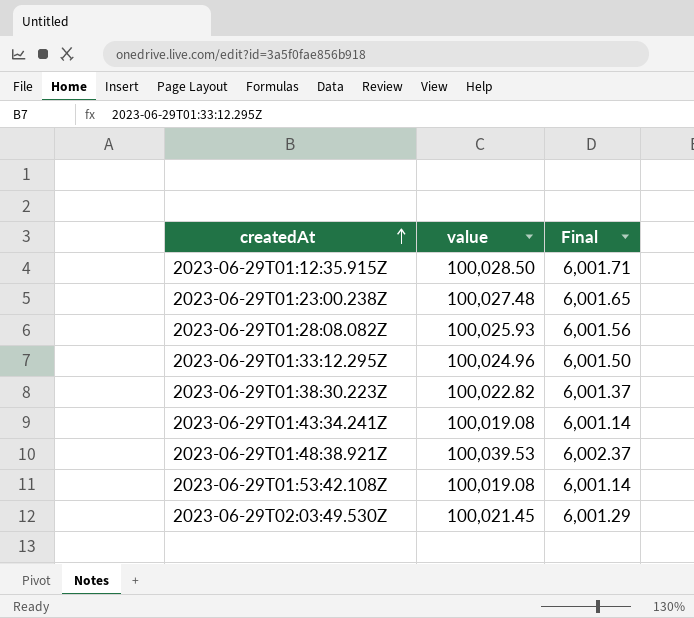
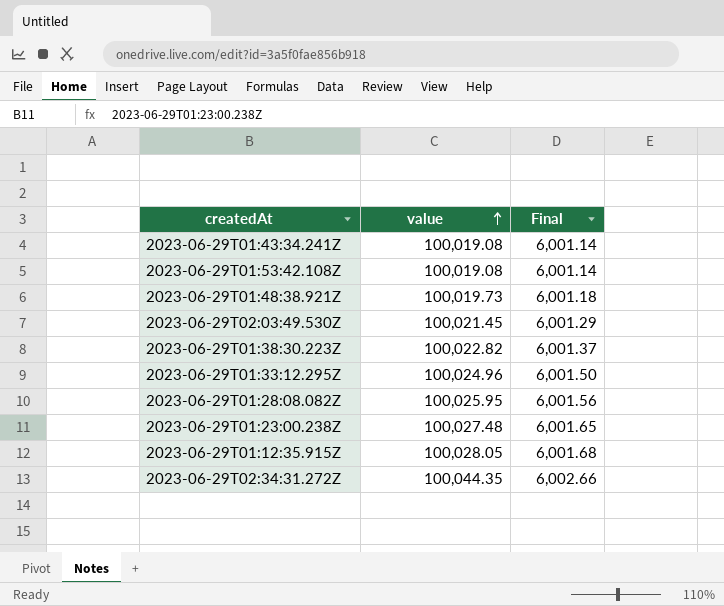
row order: createdAt ascending -> value ascending
2023-06-29T01:48:38.921Z | value: 100,039.53 -> 100,019.73
2023-06-29T01:48:38.921Z | Final: 6,002.37 -> 6,001.18
2023-06-29T01:28:08.082Z | value: 100,025.93 -> 100,025.95
2023-06-29T01:12:35.915Z | value: 100,028.50 -> 100,028.05
2023-06-29T01:12:35.915Z | Final: 6,001.71 -> 6,001.68
row 2023-06-29T02:34:31.272Z: none -> 100,044.35 | 6,002.66

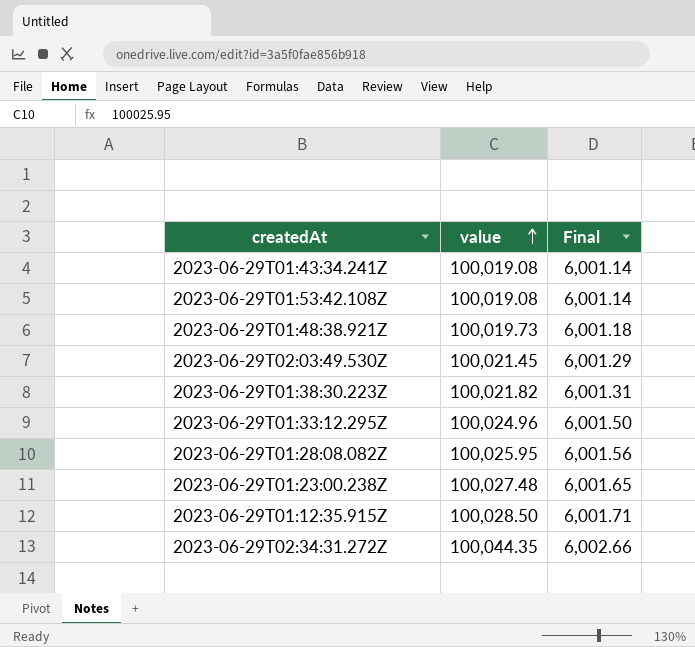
2023-06-29T01:38:30.223Z | value: 100,022.82 -> 100,021.82
2023-06-29T01:38:30.223Z | Final: 6,001.37 -> 6,001.31
2023-06-29T01:12:35.915Z | value: 100,028.05 -> 100,028.50
2023-06-29T01:12:35.915Z | Final: 6,001.68 -> 6,001.71

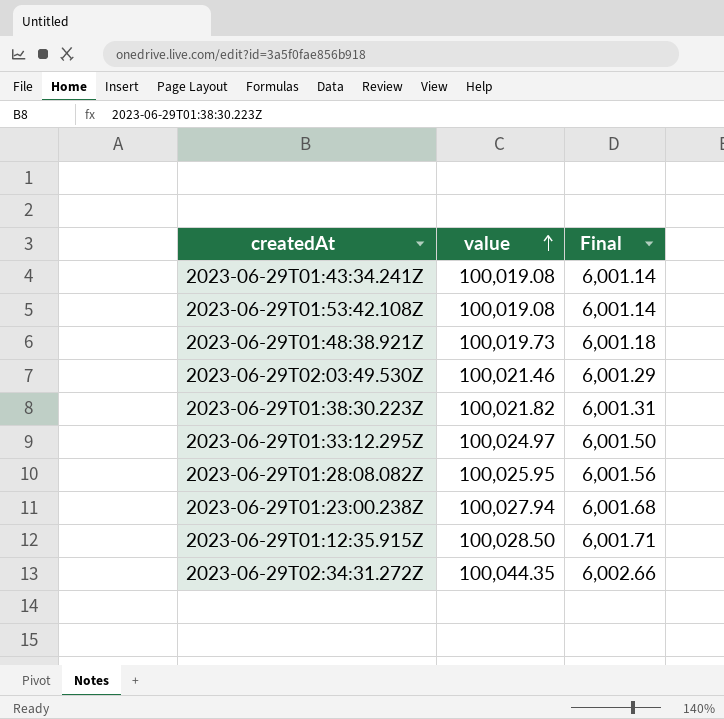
2023-06-29T02:03:49.530Z | value: 100,021.45 -> 100,021.46
2023-06-29T01:33:12.295Z | value: 100,024.96 -> 100,024.97
2023-06-29T01:23:00.238Z | value: 100,027.48 -> 100,027.94
2023-06-29T01:23:00.238Z | Final: 6,001.65 -> 6,001.68

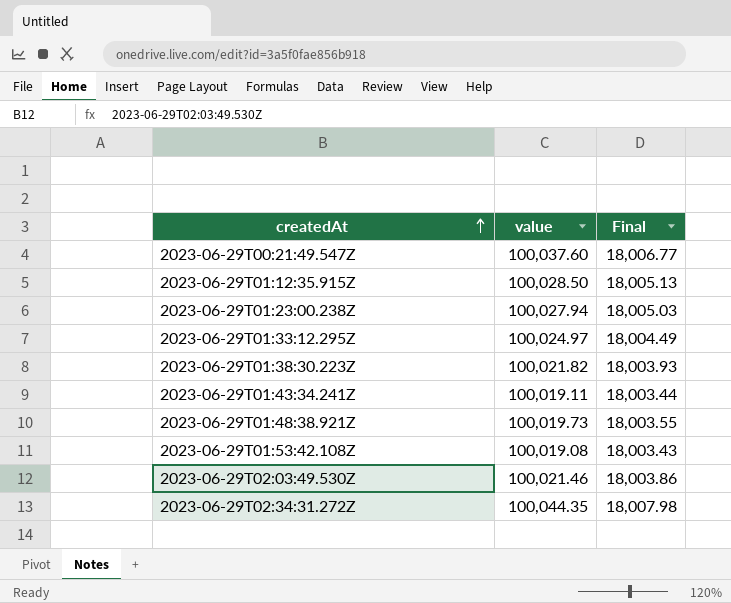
row order: value ascending -> createdAt ascending
column Final | formula: [value] * 0.06 -> [value] * 0.18
row 2023-06-29T01:28:08.082Z: 100,025.95 | 6,001.56 -> none
row 2023-06-29T00:21:49.547Z: none -> 100,037.60 | 18,006.77
2023-06-29T01:43:34.241Z | value: 100,019.08 -> 100,019.11

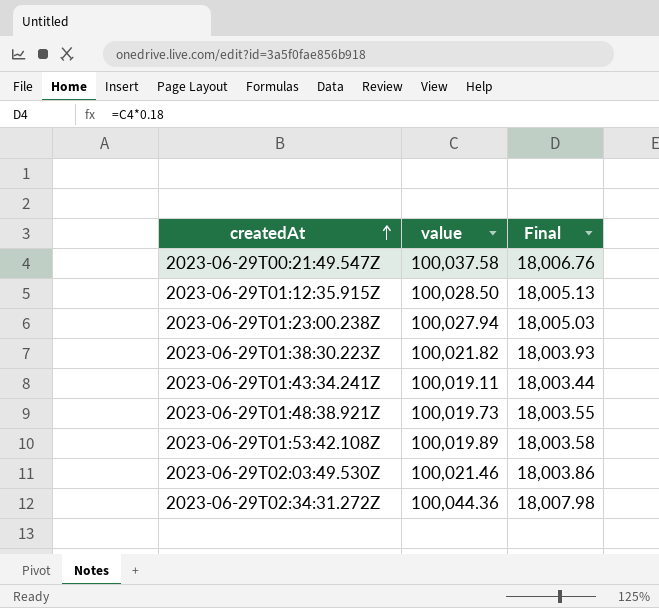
row 2023-06-29T01:33:12.295Z: 100,024.97 | 18,004.49 -> none
2023-06-29T00:21:49.547Z | value: 100,037.60 -> 100,037.58
2023-06-29T00:21:49.547Z | Final: 18,006.77 -> 18,006.76
2023-06-29T01:53:42.108Z | value: 100,019.08 -> 100,019.89
2023-06-29T01:53:42.108Z | Final: 18,003.43 -> 18,003.58
2023-06-29T02:34:31.272Z | value: 100,044.35 -> 100,044.36

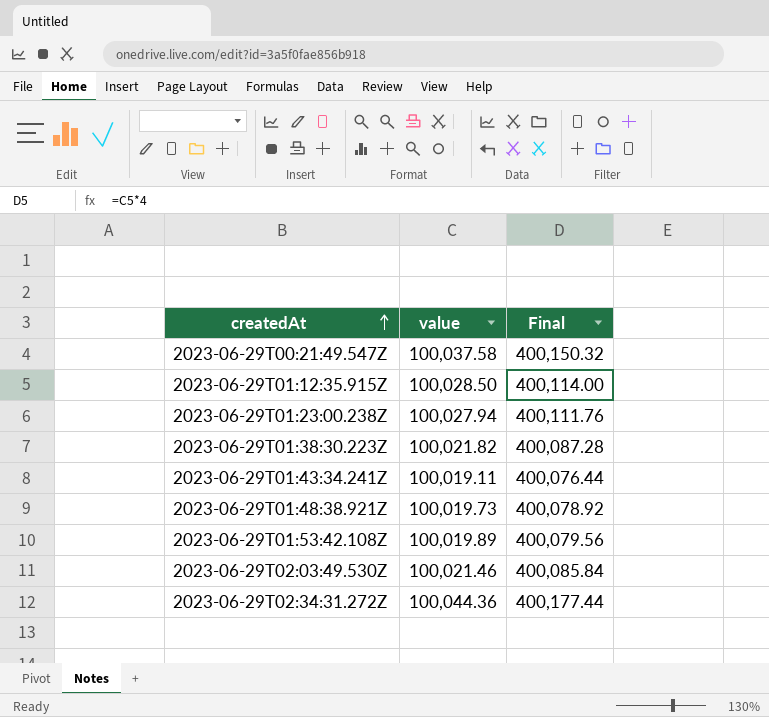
column Final | formula: [value] * 0.18 -> [value] * 4

